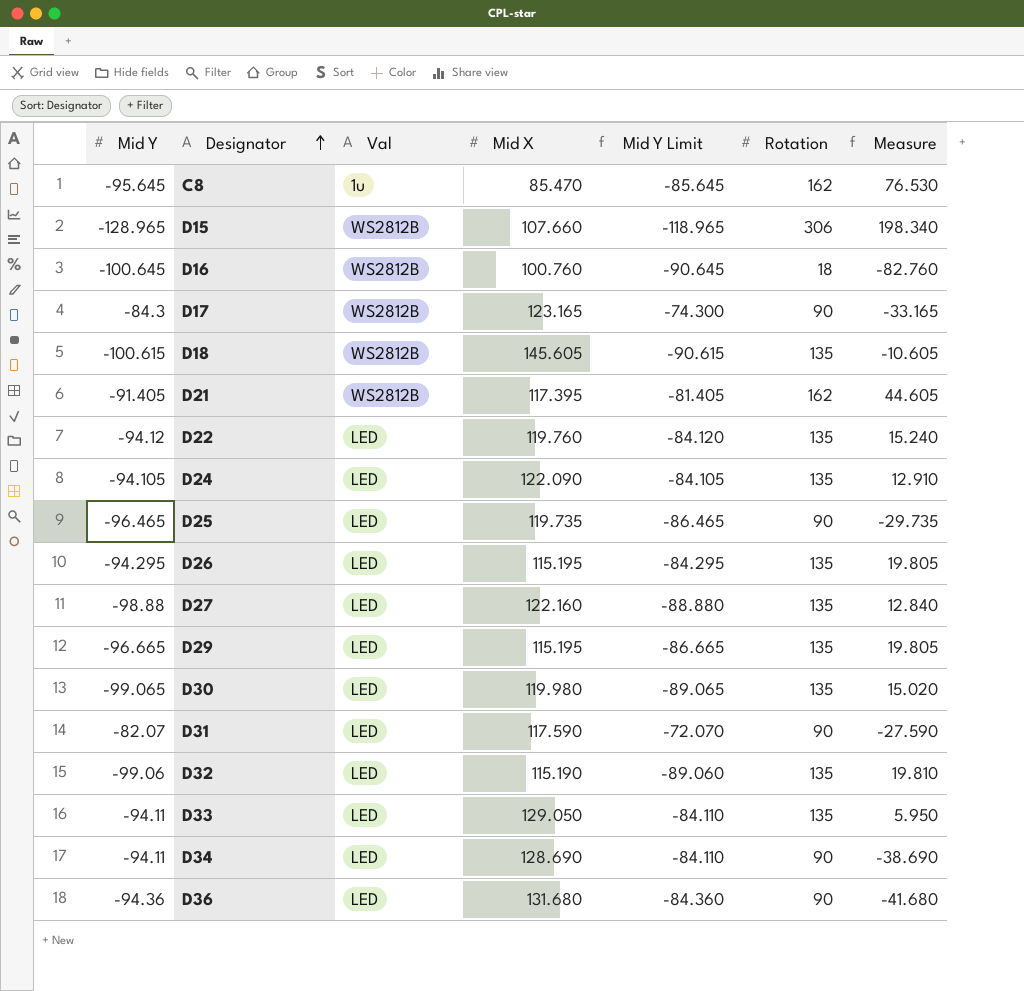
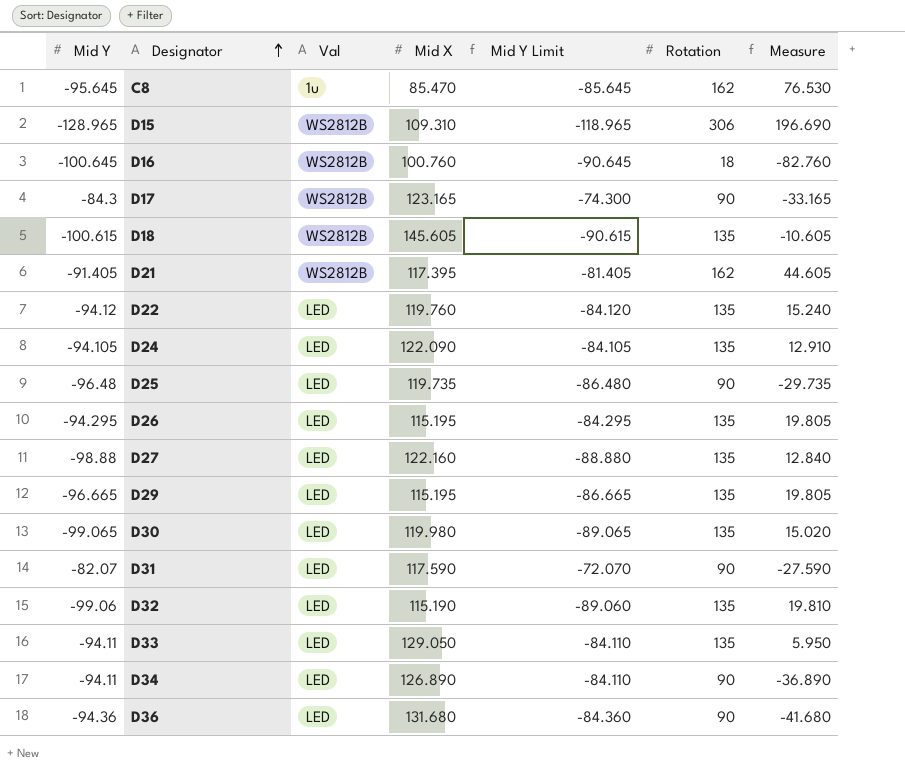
D15 | Mid X: 107.660 -> 109.310
D15 | Measure: 198.340 -> 196.690
D25 | Mid Y: -96.465 -> -96.48
D25 | Mid Y Limit: -86.465 -> -86.480
D34 | Mid X: 128.690 -> 126.890
D34 | Measure: -38.690 -> -36.890

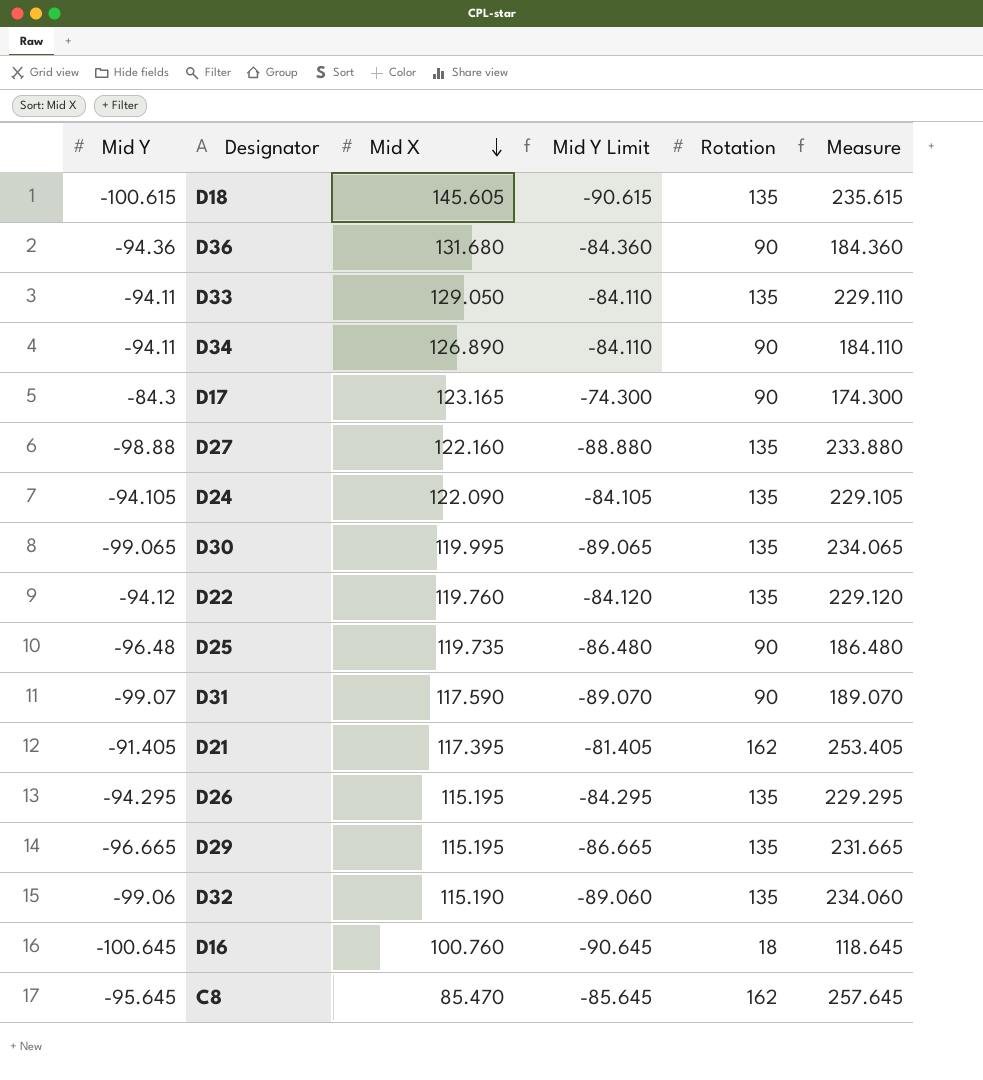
row order: Designator ascending -> Mid X descending
column Val | position: 3 -> none
column Measure | formula: [Rotation] - [Mid X] -> [Rotation] - [Mid Y]
row D15: -128.965 | WS2812B | 109.310 | -118.965 | 306 | 196.690 -> none
D30 | Mid X: 119.980 -> 119.995
D31 | Mid Y: -82.07 -> -99.07
D31 | Mid Y Limit: -72.070 -> -89.070

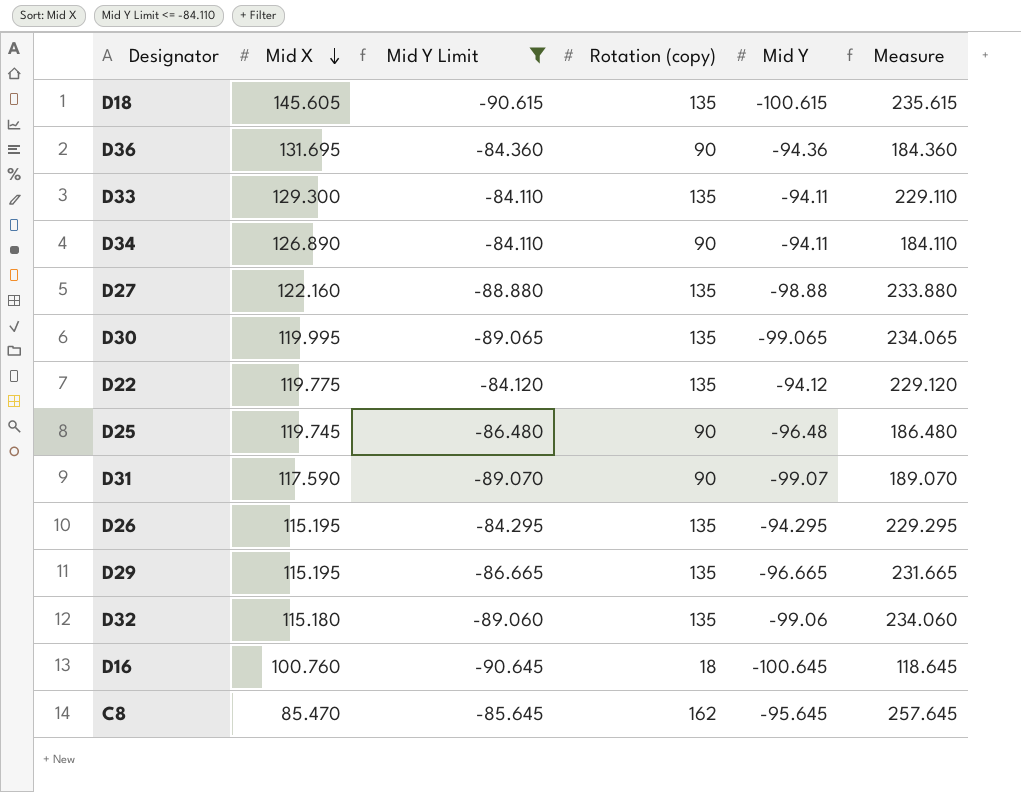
filter: none -> Mid Y Limit <= -84.110
column name: Rotation -> Rotation (copy)
column Mid Y | position: 1 -> 5
D36 | Mid X: 131.680 -> 131.695
D33 | Mid X: 129.050 -> 129.300
D22 | Mid X: 119.760 -> 119.775
D25 | Mid X: 119.735 -> 119.745
D32 | Mid X: 115.190 -> 115.180

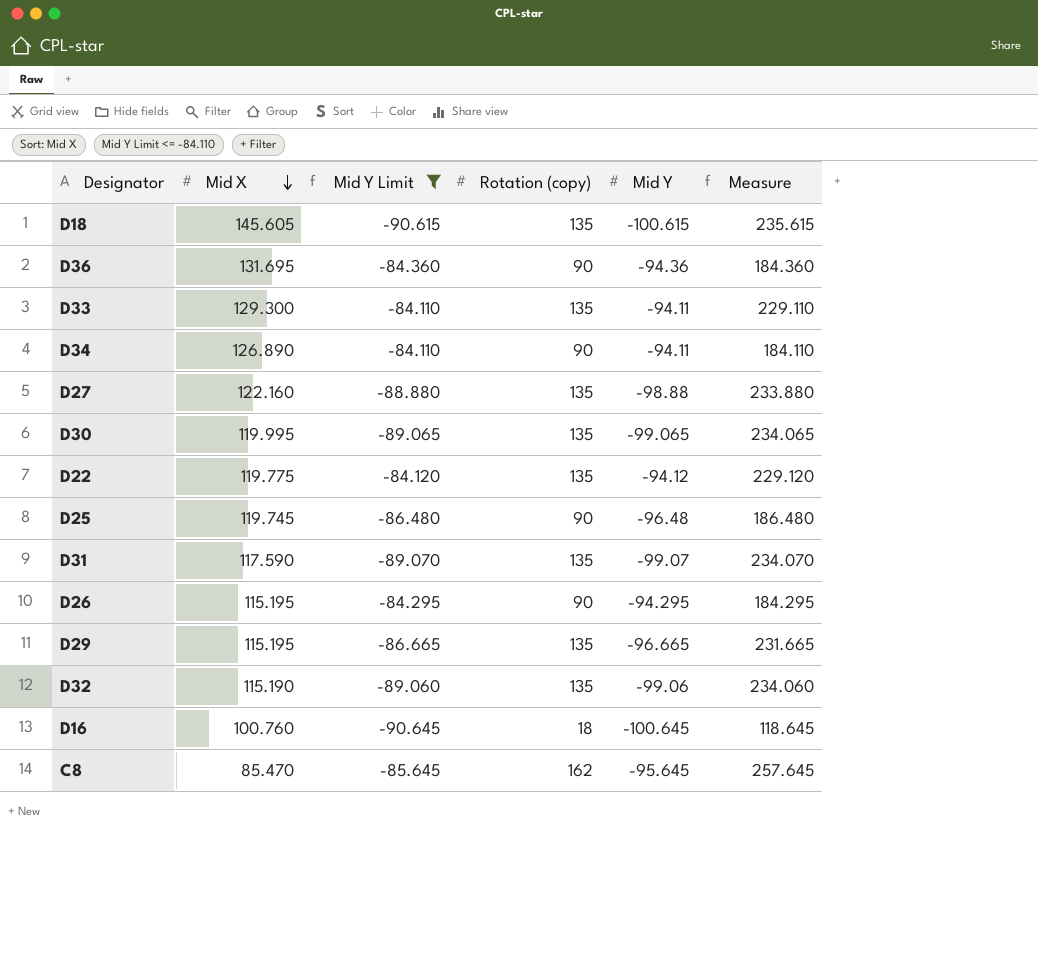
D31 | Rotation (copy): 90 -> 135
D31 | Measure: 189.070 -> 234.070
D26 | Rotation (copy): 135 -> 90
D26 | Measure: 229.295 -> 184.295
D32 | Mid X: 115.180 -> 115.190

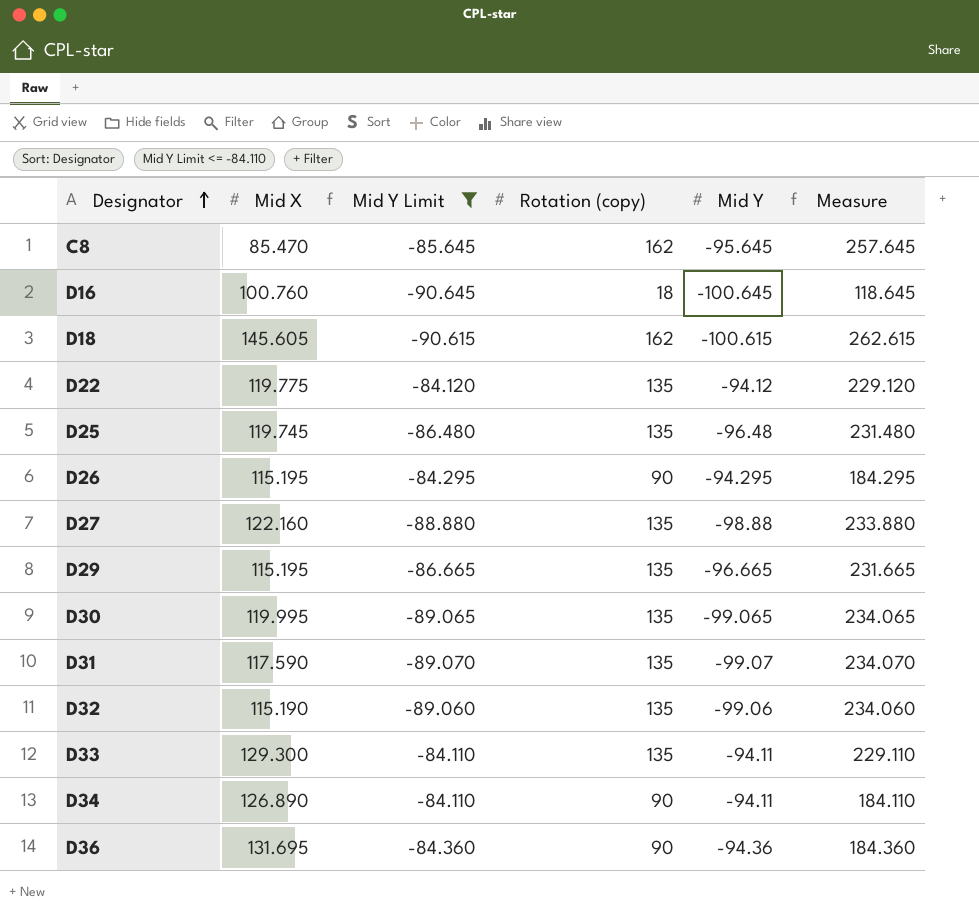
row order: Mid X descending -> Designator ascending
D18 | Rotation (copy): 135 -> 162
D18 | Measure: 235.615 -> 262.615
D25 | Rotation (copy): 90 -> 135
D25 | Measure: 186.480 -> 231.480

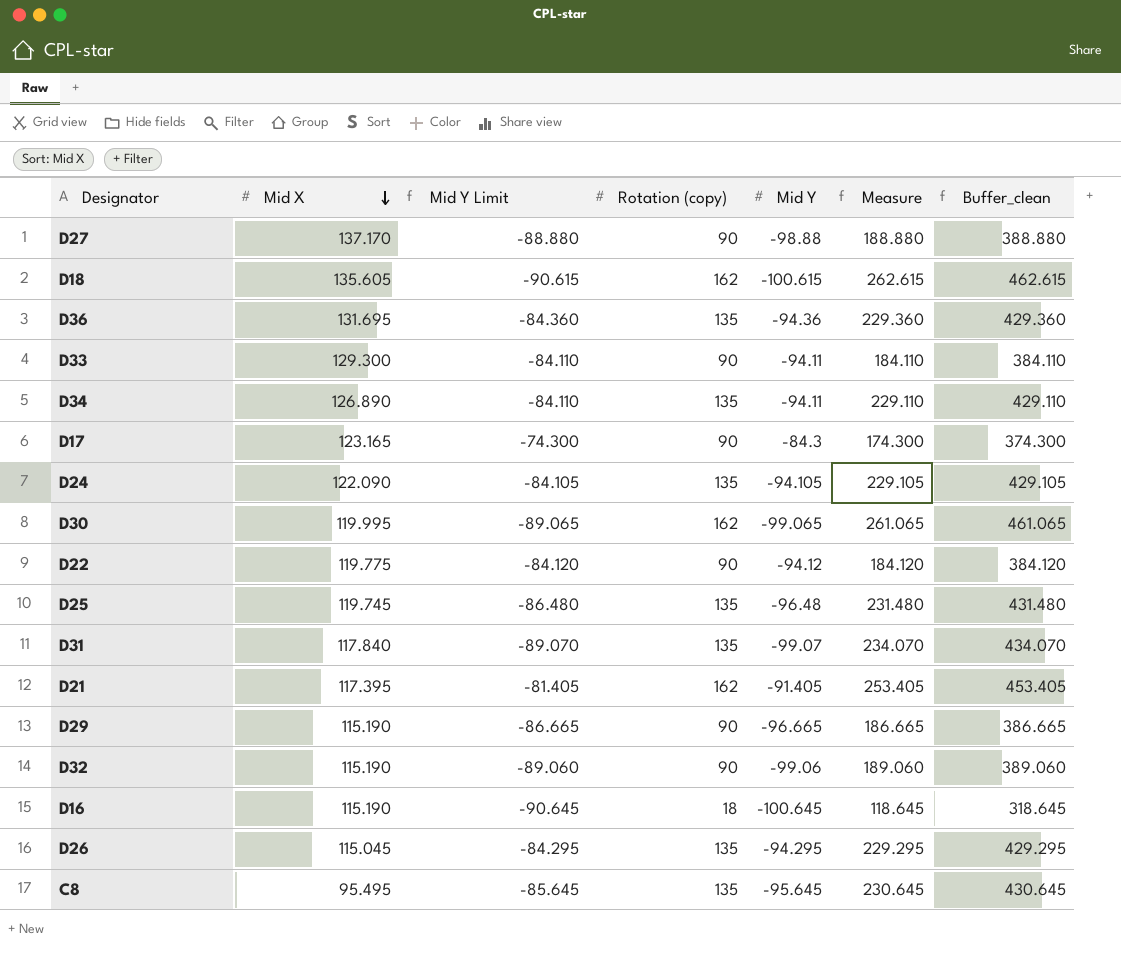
filter: Mid Y Limit <= -84.110 -> none
row order: Designator ascending -> Mid X descending
column Buffer_clean | formula: none -> [Measure] + 200
D27 | Mid X: 122.160 -> 137.170
D27 | Rotation (copy): 135 -> 90
D27 | Measure: 233.880 -> 188.880
D18 | Mid X: 145.605 -> 135.605
D36 | Rotation (copy): 90 -> 135
D36 | Measure: 184.360 -> 229.360
D33 | Rotation (copy): 135 -> 90
D33 | Measure: 229.110 -> 184.110
D34 | Rotation (copy): 90 -> 135
D34 | Measure: 184.110 -> 229.110
D30 | Rotation (copy): 135 -> 162
D30 | Measure: 234.065 -> 261.065
D22 | Rotation (copy): 135 -> 90
D22 | Measure: 229.120 -> 184.120
D31 | Mid X: 117.590 -> 117.840
D29 | Mid X: 115.195 -> 115.190
D29 | Rotation (copy): 135 -> 90
D29 | Measure: 231.665 -> 186.665
D32 | Rotation (copy): 135 -> 90
D32 | Measure: 234.060 -> 189.060
D16 | Mid X: 100.760 -> 115.190
D26 | Mid X: 115.195 -> 115.045
D26 | Rotation (copy): 90 -> 135
D26 | Measure: 184.295 -> 229.295
C8 | Mid X: 85.470 -> 95.495
C8 | Rotation (copy): 162 -> 135
C8 | Measure: 257.645 -> 230.645

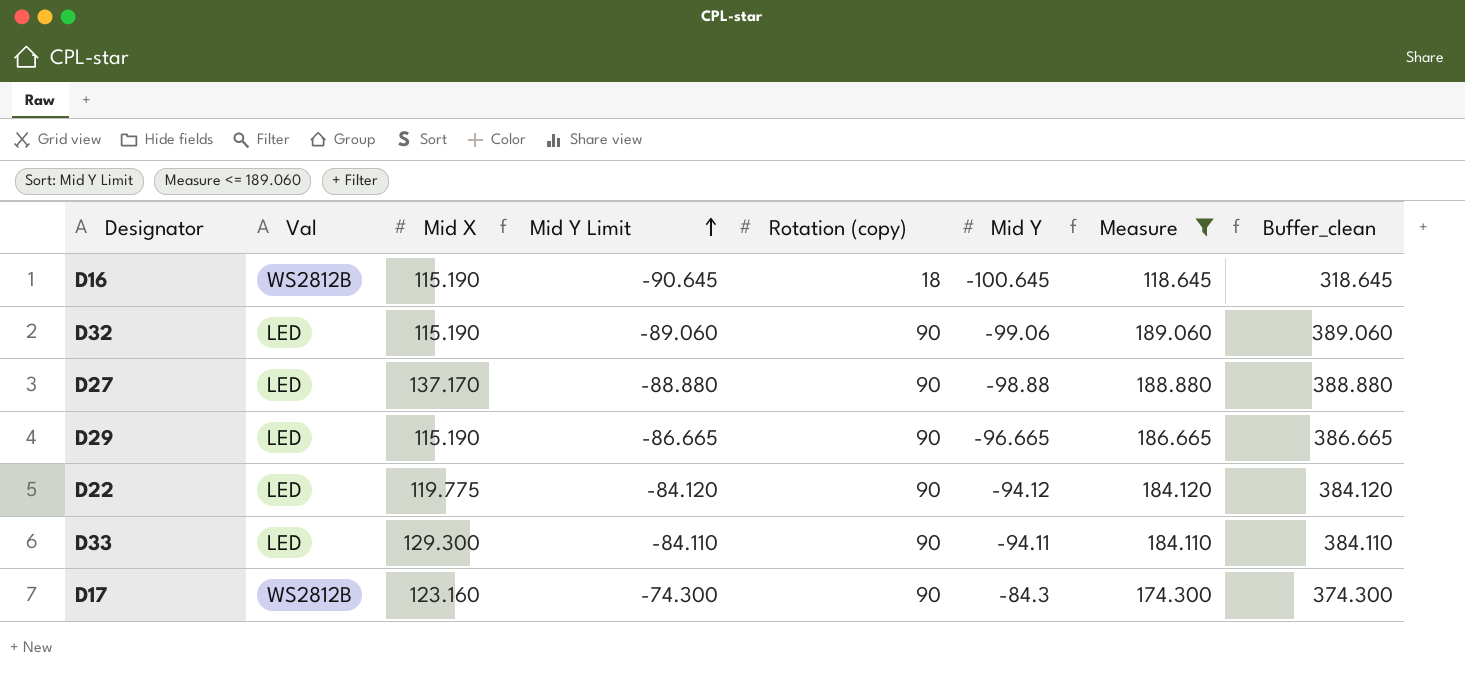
filter: none -> Measure <= 189.060
row order: Mid X descending -> Mid Y Limit ascending
column Val | position: none -> 2
D17 | Mid X: 123.165 -> 123.160

